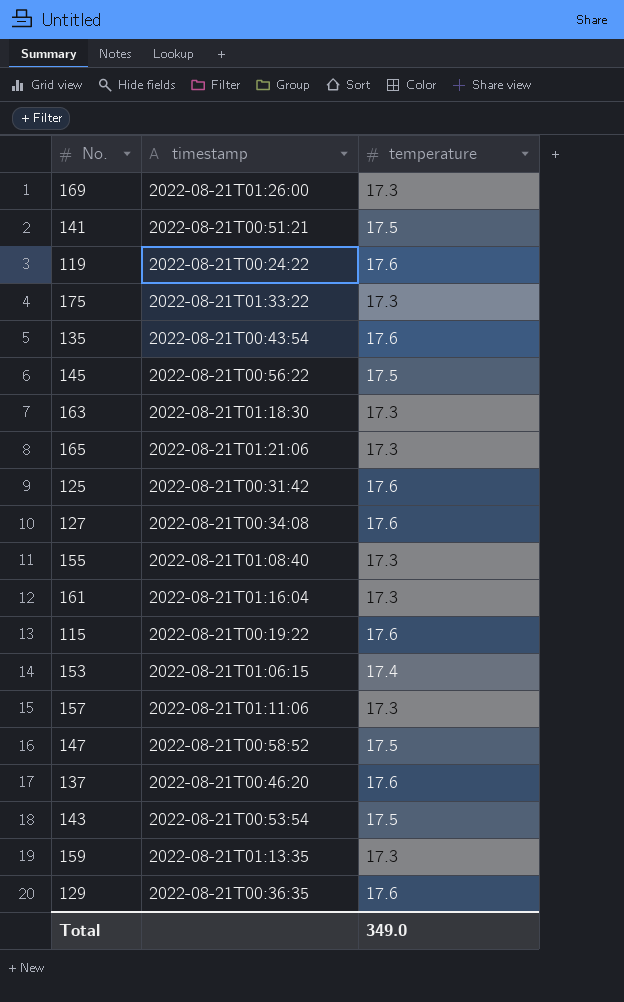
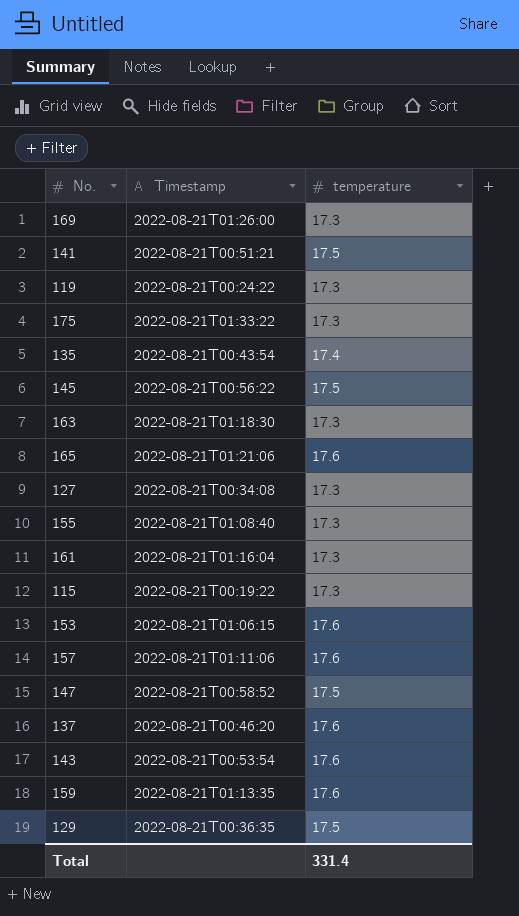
column name: timestamp -> Timestamp
row 125: 2022-08-21T00:31:42 | 17.6 -> none
119 | temperature: 17.6 -> 17.3
135 | temperature: 17.6 -> 17.4
165 | temperature: 17.3 -> 17.6
127 | temperature: 17.6 -> 17.3
115 | temperature: 17.6 -> 17.3
153 | temperature: 17.4 -> 17.6
157 | temperature: 17.3 -> 17.6
143 | temperature: 17.5 -> 17.6
159 | temperature: 17.3 -> 17.6
129 | temperature: 17.6 -> 17.5
Total | temperature: 349.0 -> 331.4

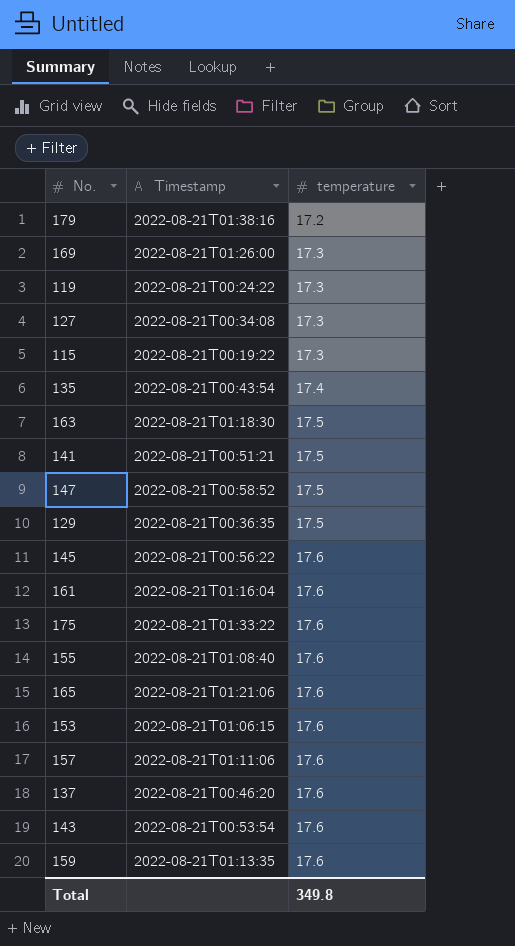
row order: none -> temperature ascending
row 179: none -> 2022-08-21T01:38:16 | 17.2
163 | temperature: 17.3 -> 17.5
145 | temperature: 17.5 -> 17.6
161 | temperature: 17.3 -> 17.6
175 | temperature: 17.3 -> 17.6
155 | temperature: 17.3 -> 17.6
Total | temperature: 331.4 -> 349.8

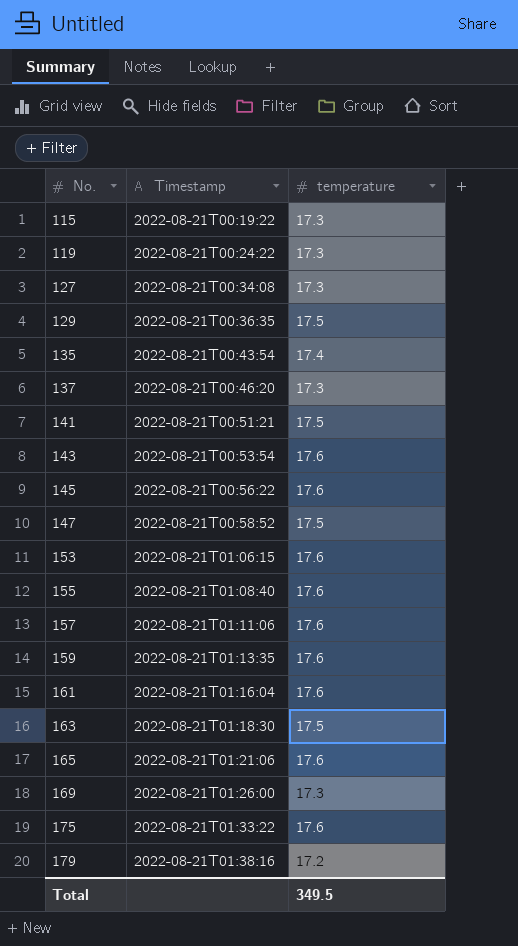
row order: temperature ascending -> No. ascending
137 | temperature: 17.6 -> 17.3
Total | temperature: 349.8 -> 349.5

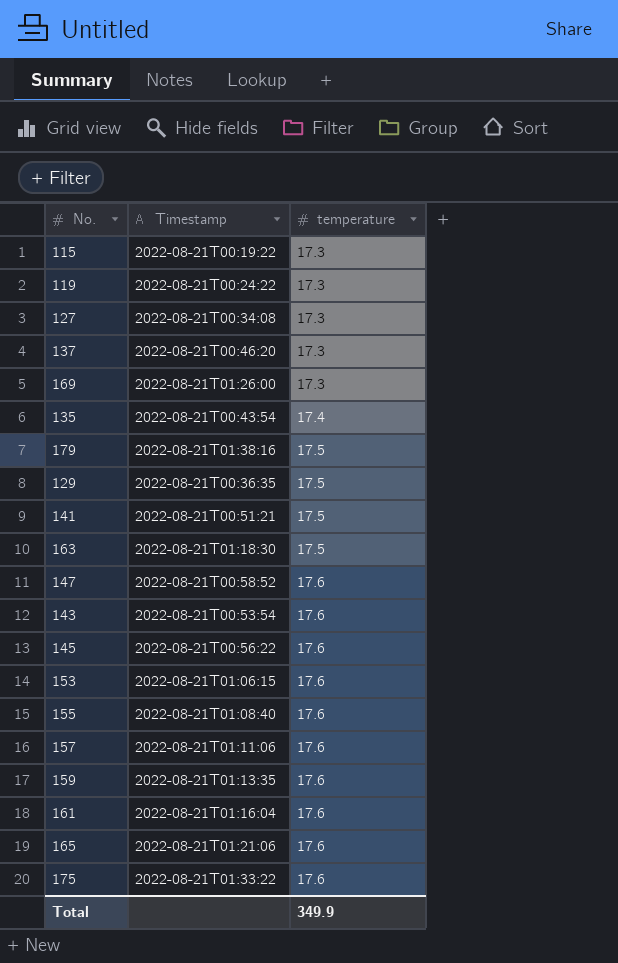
row order: No. ascending -> temperature ascending
179 | temperature: 17.2 -> 17.5
147 | temperature: 17.5 -> 17.6
Total | temperature: 349.5 -> 349.9

